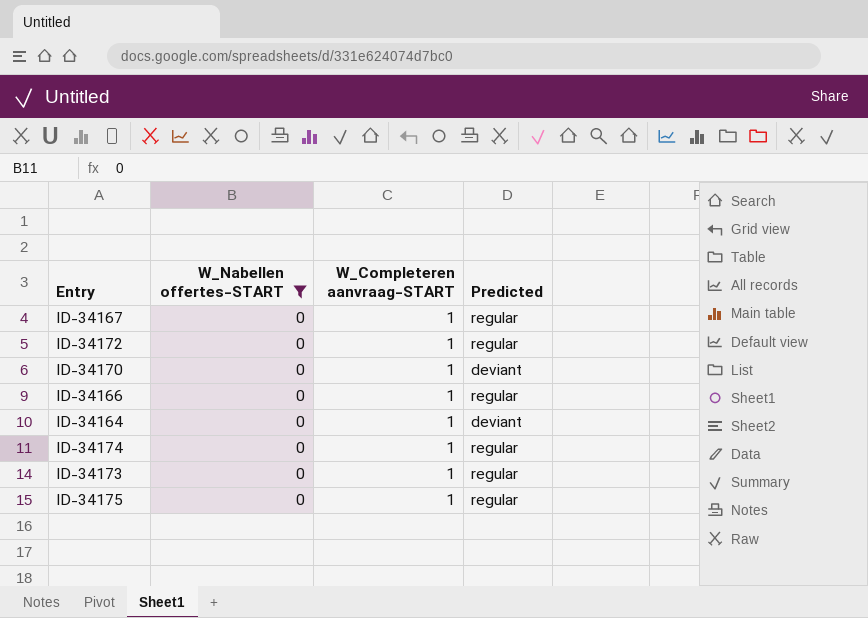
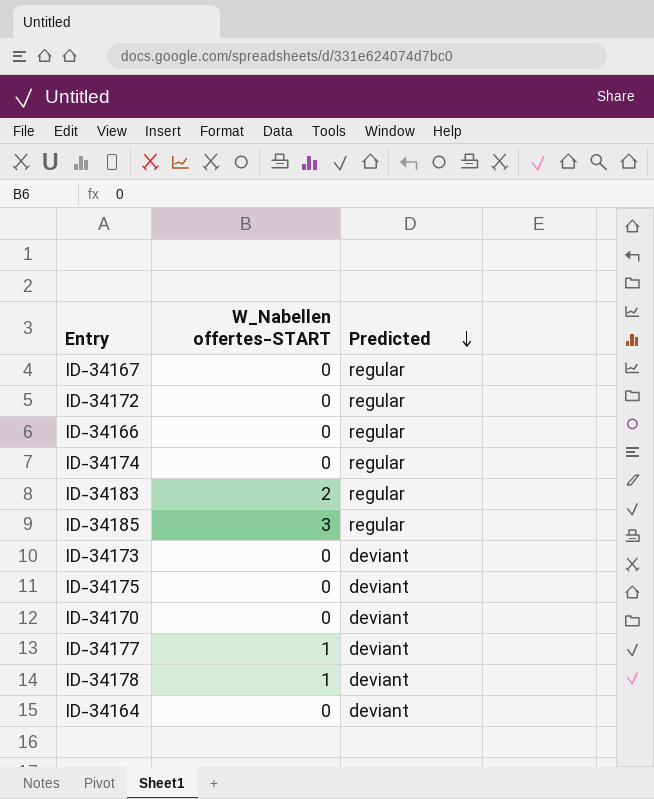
filter: W_Nabellen offertes-START = 0 -> none
row order: none -> Predicted descending
column W_Completeren aanvraag-START | position: 3 -> none
ID-34173 | Predicted: regular -> deviant
ID-34175 | Predicted: regular -> deviant

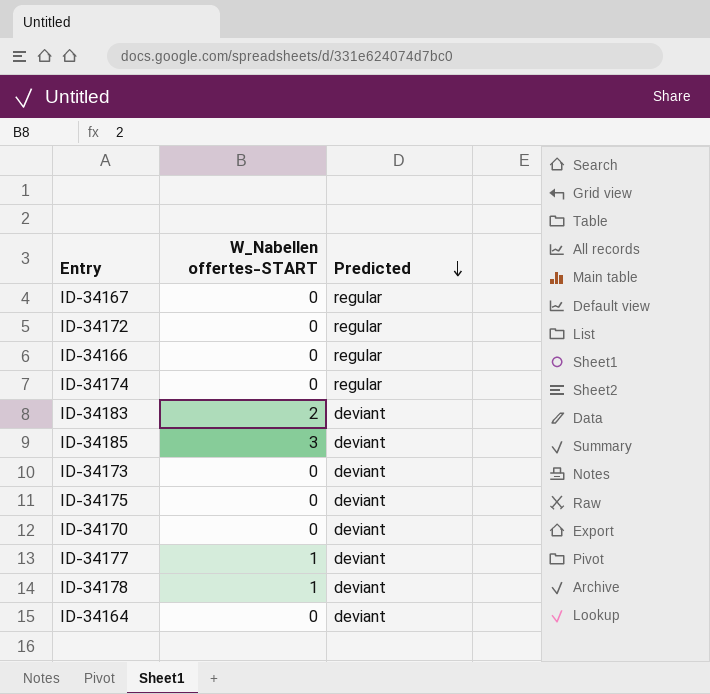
ID-34183 | Predicted: regular -> deviant
ID-34185 | Predicted: regular -> deviant

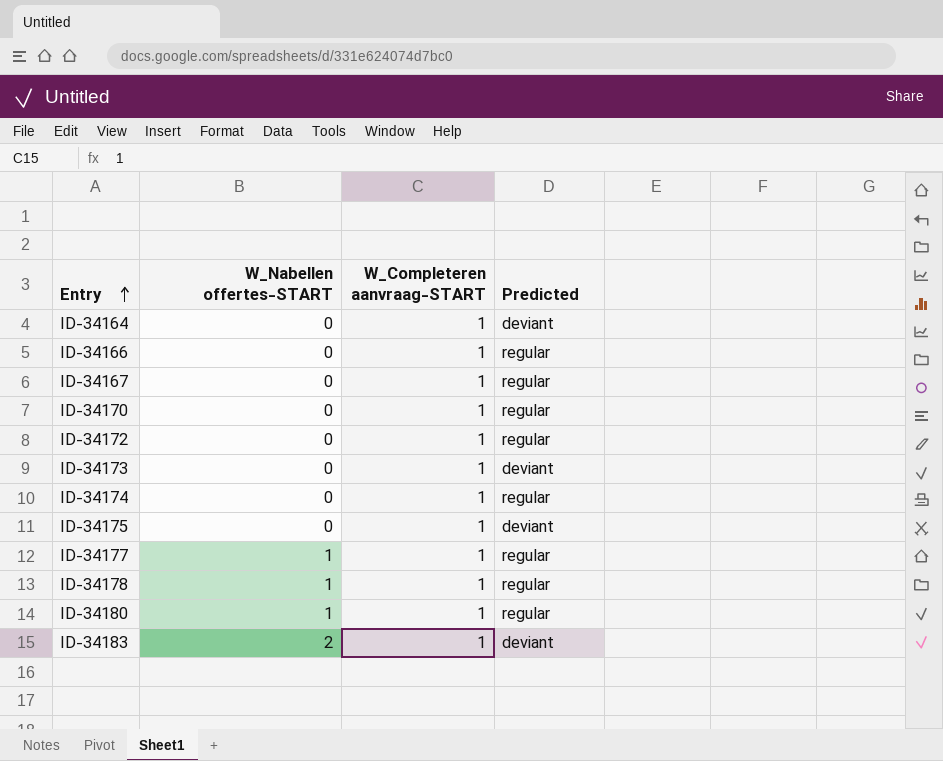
row order: Predicted descending -> Entry ascending
column W_Completeren aanvraag-START | position: none -> 3
row ID-34185: 3 | deviant -> none
ID-34170 | Predicted: deviant -> regular
ID-34177 | Predicted: deviant -> regular
ID-34178 | Predicted: deviant -> regular
row ID-34180: none -> 1 | 1 | regular

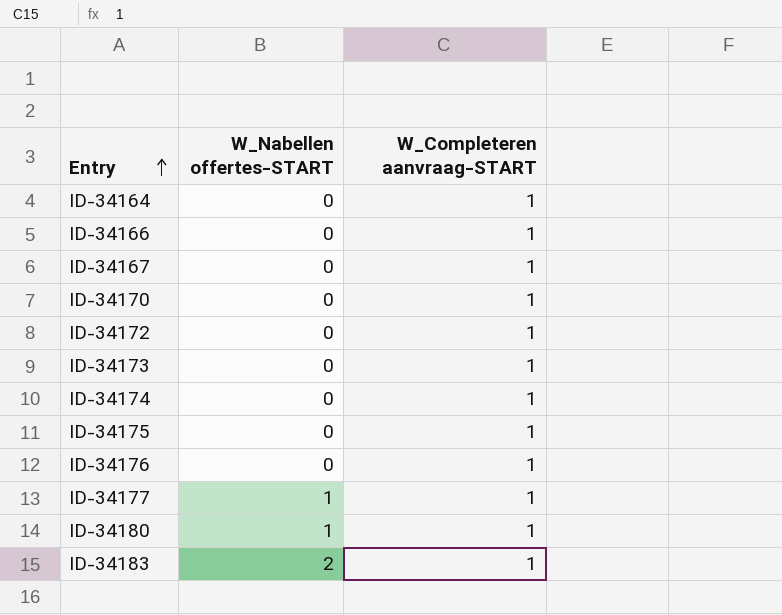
column Predicted | position: 4 -> none
row ID-34178: 1 | 1 | regular -> none
row ID-34176: none -> 0 | 1

